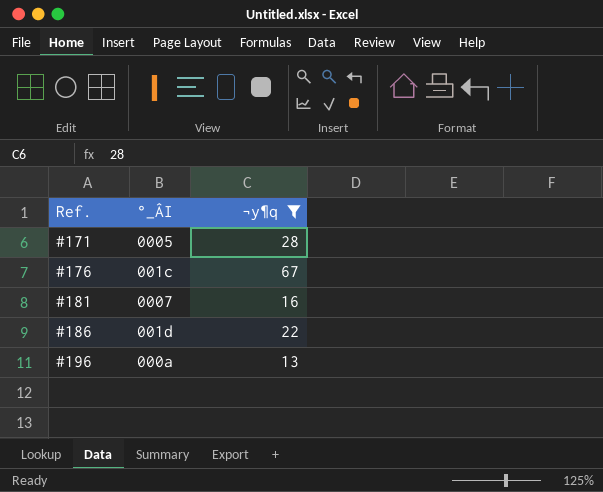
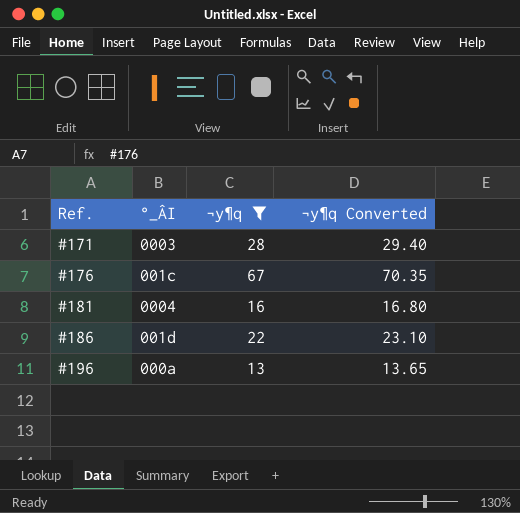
column ¬y¶q Converted | formula: none -> [¬y¶q] * 1.05
#171 | °_ÂI: 0005 -> 0003
#181 | °_ÂI: 0007 -> 0004

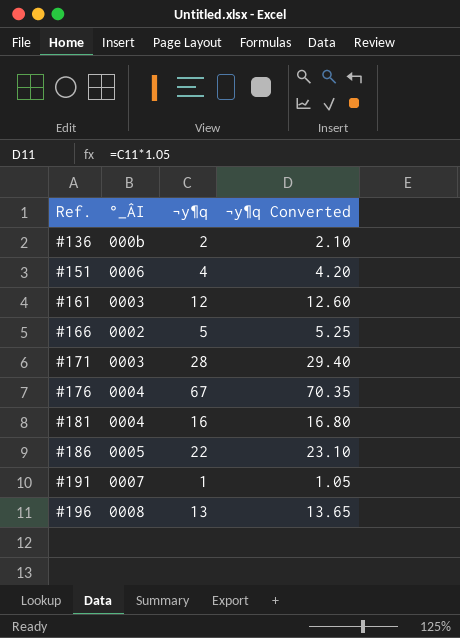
filter: ¬y¶q >= 13 -> none
#176 | °_ÂI: 001c -> 0004
#186 | °_ÂI: 001d -> 0005
#196 | °_ÂI: 000a -> 0008

